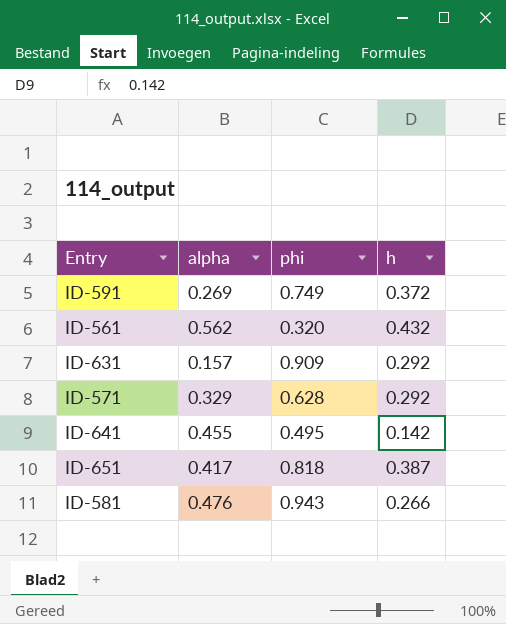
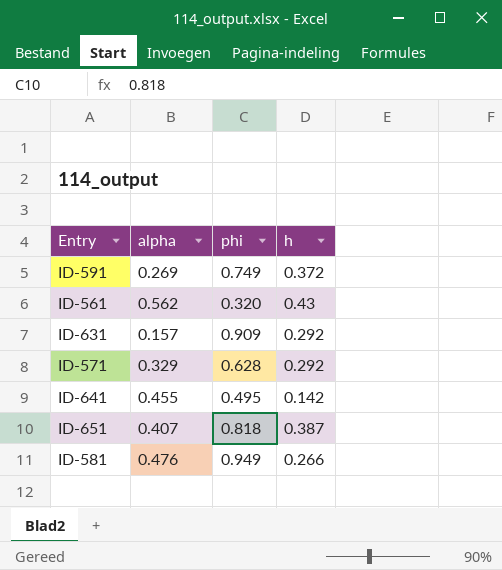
ID-561 | h: 0.432 -> 0.43
ID-651 | alpha: 0.417 -> 0.407
ID-581 | phi: 0.943 -> 0.949

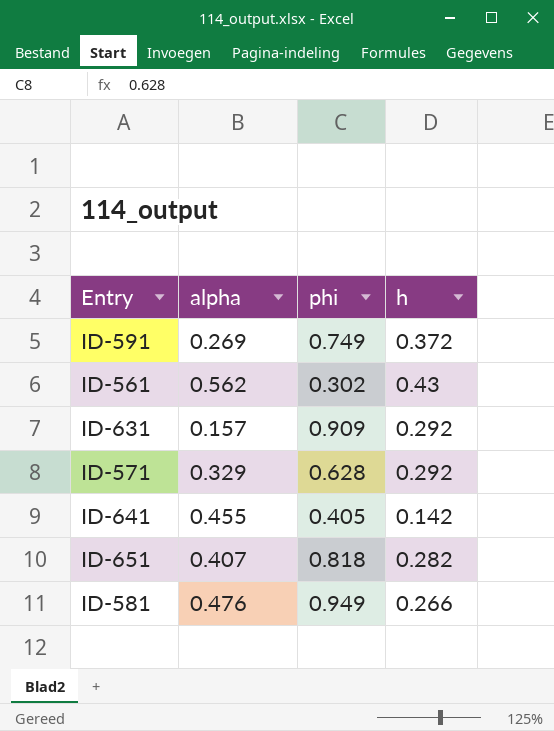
ID-561 | phi: 0.320 -> 0.302
ID-641 | phi: 0.495 -> 0.405
ID-651 | h: 0.387 -> 0.282

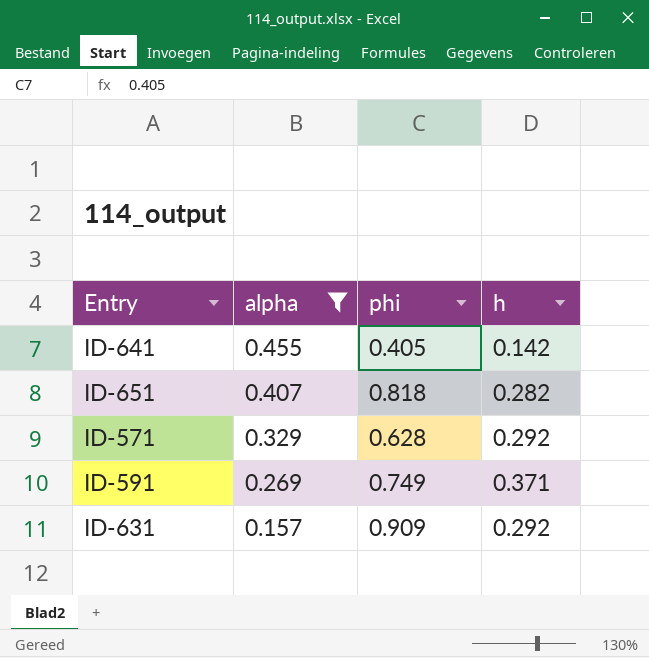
filter: none -> alpha <= 0.455
row order: none -> alpha descending
ID-591 | h: 0.372 -> 0.371

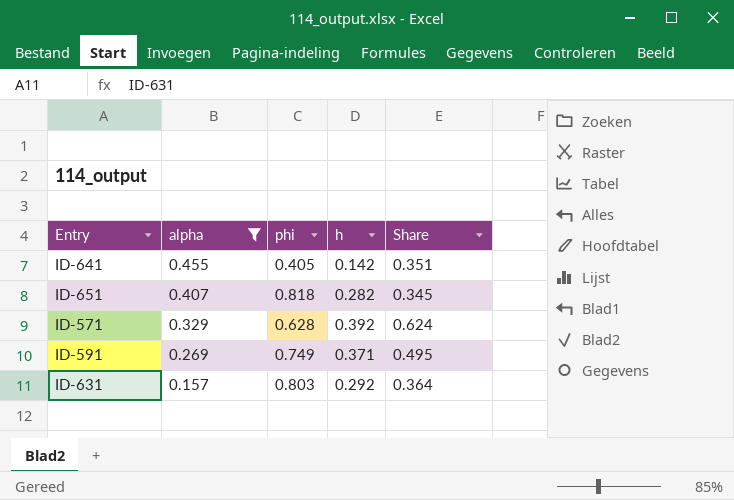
column Share | formula: none -> [h] / [phi]
ID-571 | h: 0.292 -> 0.392
ID-631 | phi: 0.909 -> 0.803

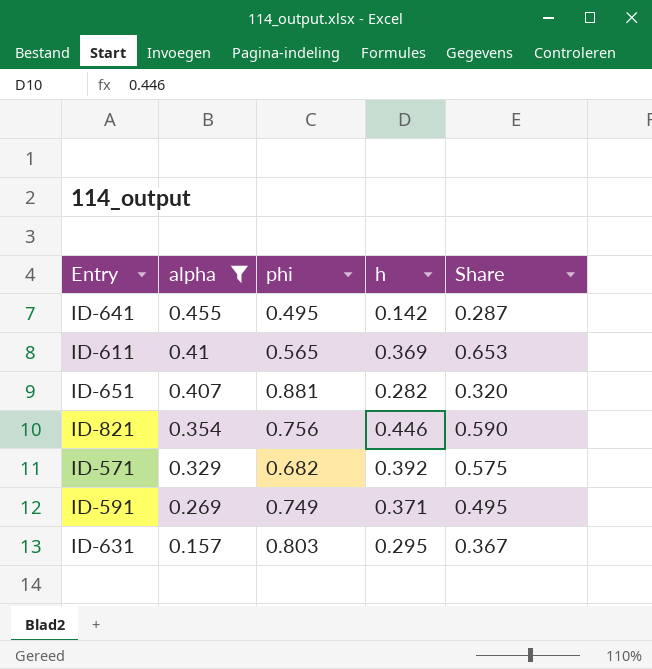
ID-641 | phi: 0.405 -> 0.495
ID-641 | Share: 0.351 -> 0.287
row ID-611: none -> 0.41 | 0.565 | 0.369 | 0.653
ID-651 | phi: 0.818 -> 0.881
ID-651 | Share: 0.345 -> 0.320
row ID-821: none -> 0.354 | 0.756 | 0.446 | 0.590
ID-571 | phi: 0.628 -> 0.682
ID-571 | Share: 0.624 -> 0.575
ID-631 | h: 0.292 -> 0.295
ID-631 | Share: 0.364 -> 0.367

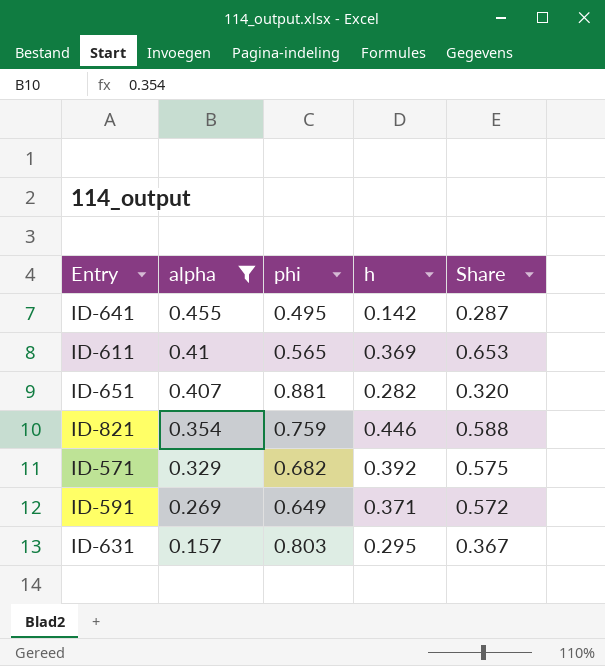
ID-821 | phi: 0.756 -> 0.759
ID-821 | Share: 0.590 -> 0.588
ID-591 | phi: 0.749 -> 0.649
ID-591 | Share: 0.495 -> 0.572

